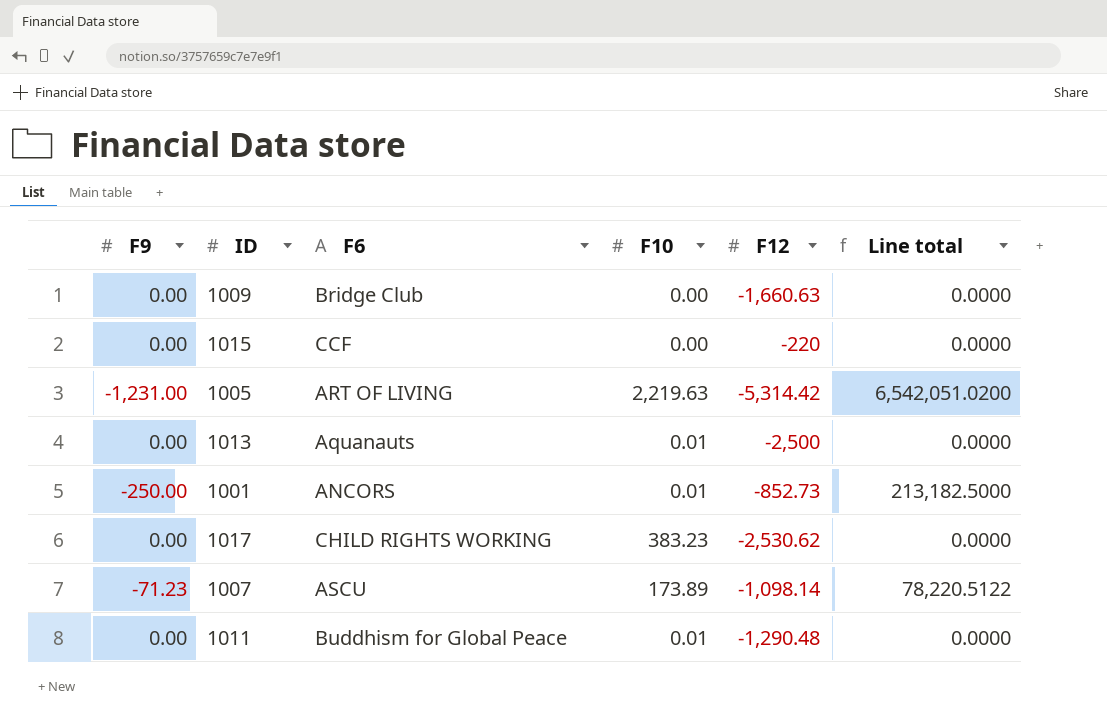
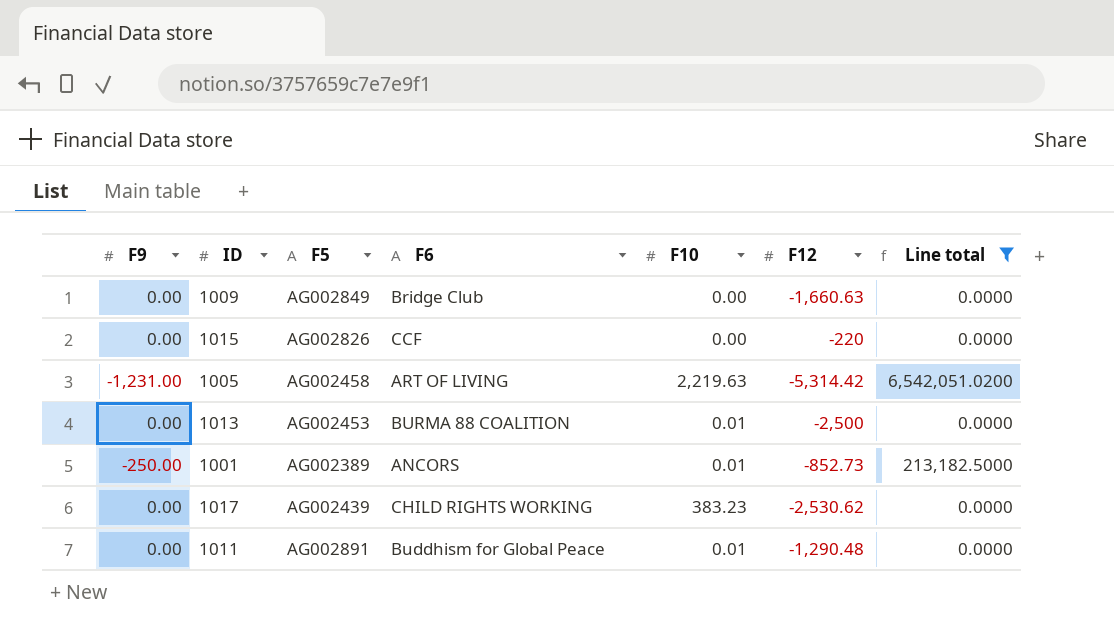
filter: none -> Line total != 78,220.5122
column F5 | position: none -> 3
1013 | F6: Aquanauts -> BURMA 88 COALITION

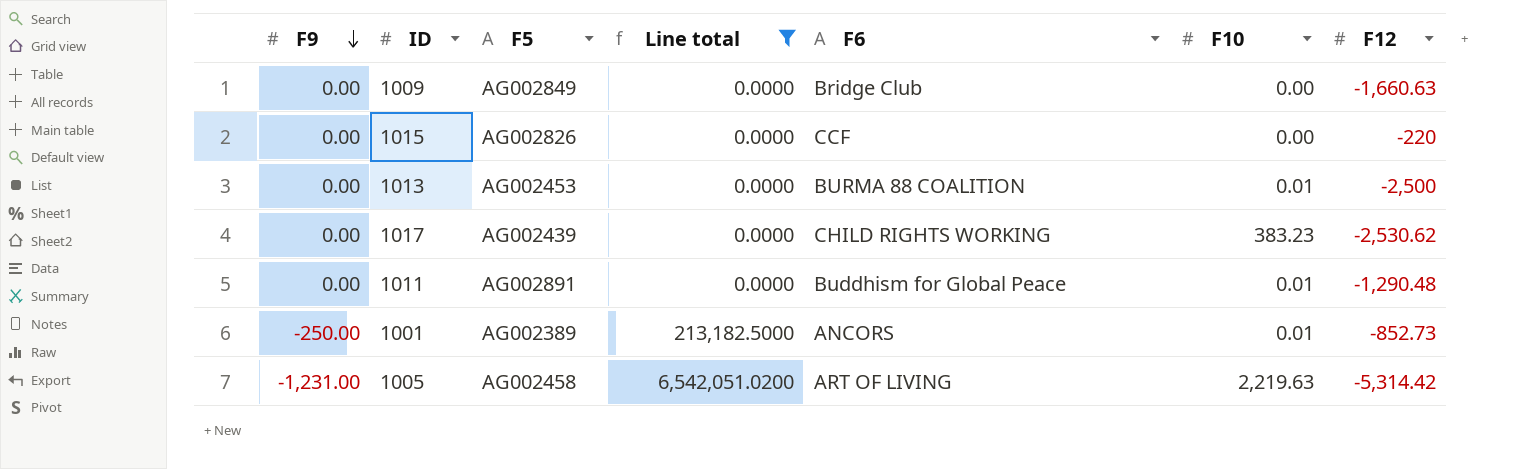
row order: none -> F9 descending
column Line total | position: 7 -> 4

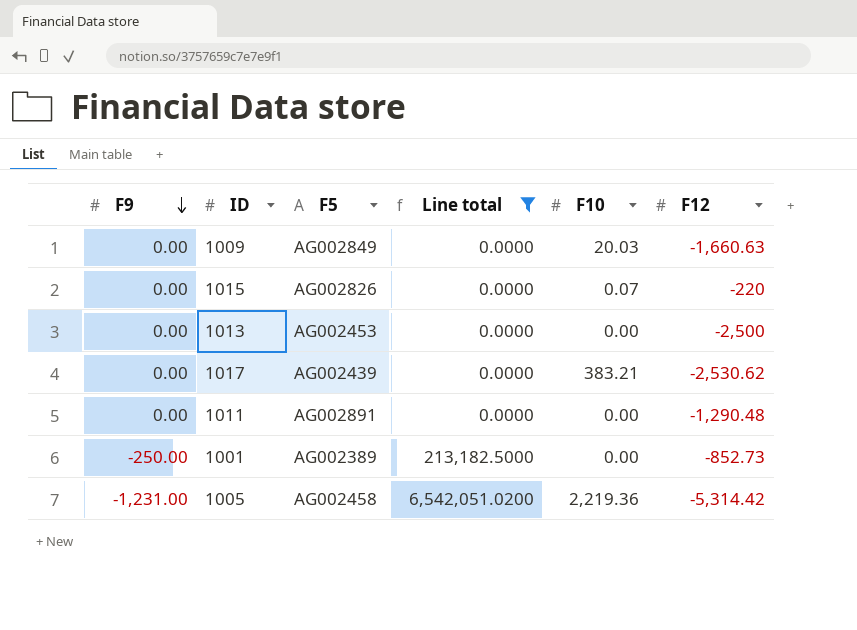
column F6 | position: 5 -> none
1009 | F10: 0.00 -> 20.03
1015 | F10: 0.00 -> 0.07
1013 | F10: 0.01 -> 0.00
1017 | F10: 383.23 -> 383.21
1011 | F10: 0.01 -> 0.00
1001 | F10: 0.01 -> 0.00
1005 | F10: 2,219.63 -> 2,219.36

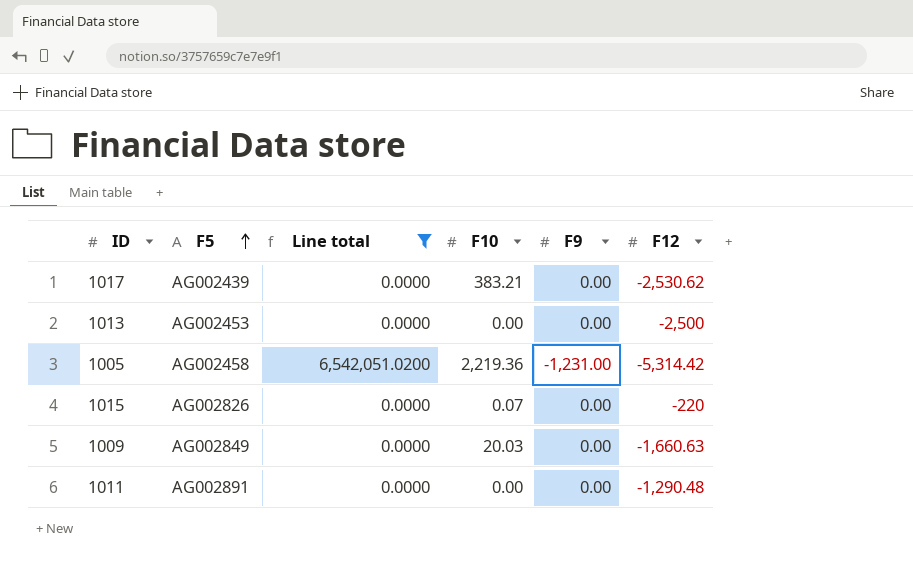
row order: F9 descending -> F5 ascending
column F9 | position: 1 -> 5
row 1001: -250.00 | AG002389 | 213,182.5000 | 0.00 | -852.73 -> none

